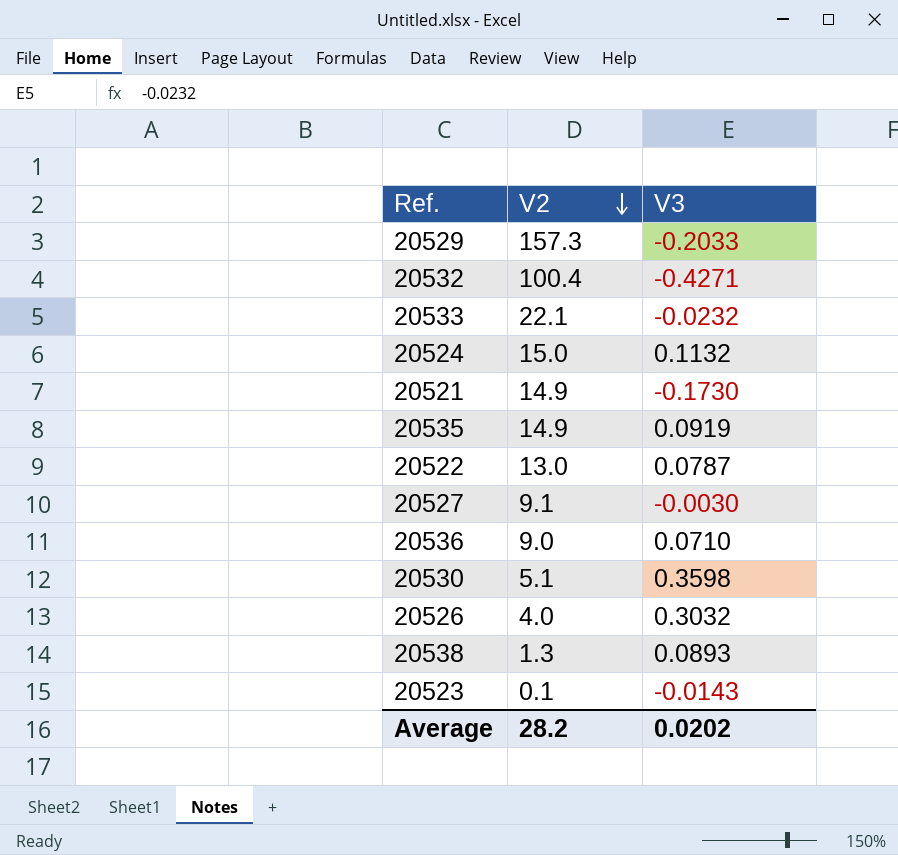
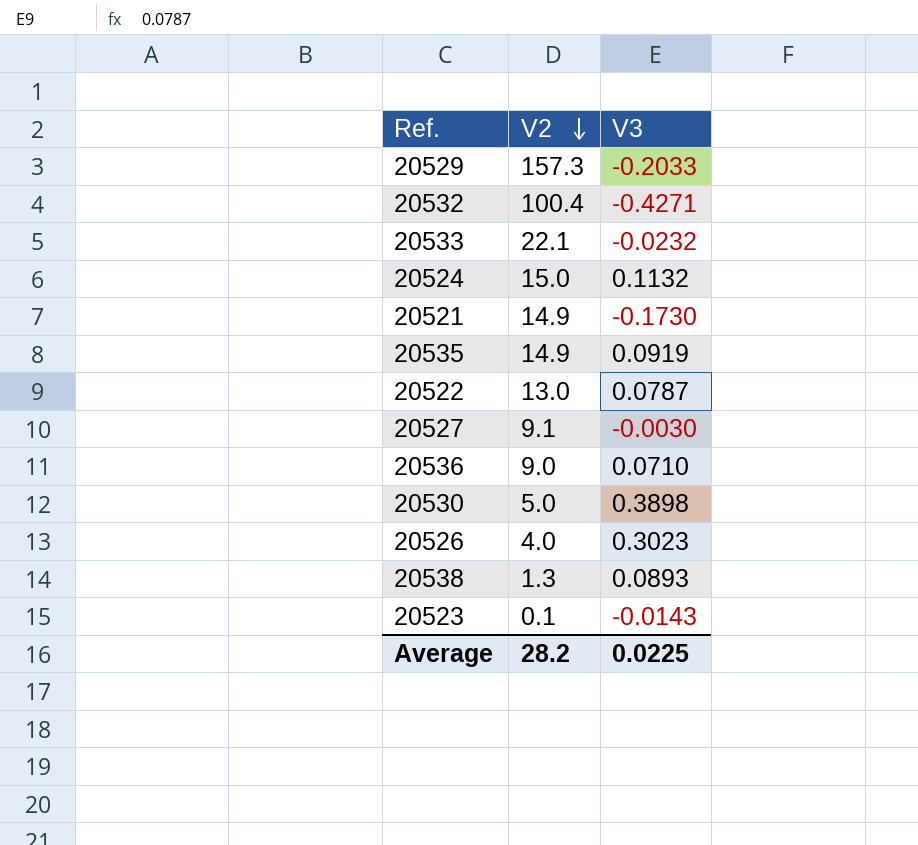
20530 | V2: 5.1 -> 5.0
20530 | V3: 0.3598 -> 0.3898
20526 | V3: 0.3032 -> 0.3023
Average | V3: 0.0202 -> 0.0225

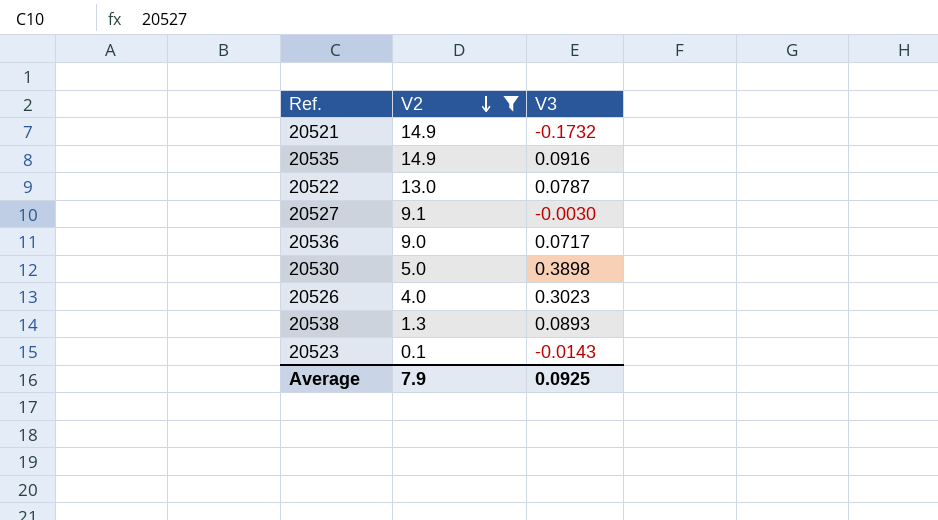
filter: none -> V2 <= 14.9
20521 | V3: -0.1730 -> -0.1732
20535 | V3: 0.0919 -> 0.0916
20536 | V3: 0.0710 -> 0.0717
Average | V2: 28.2 -> 7.9
Average | V3: 0.0225 -> 0.0925

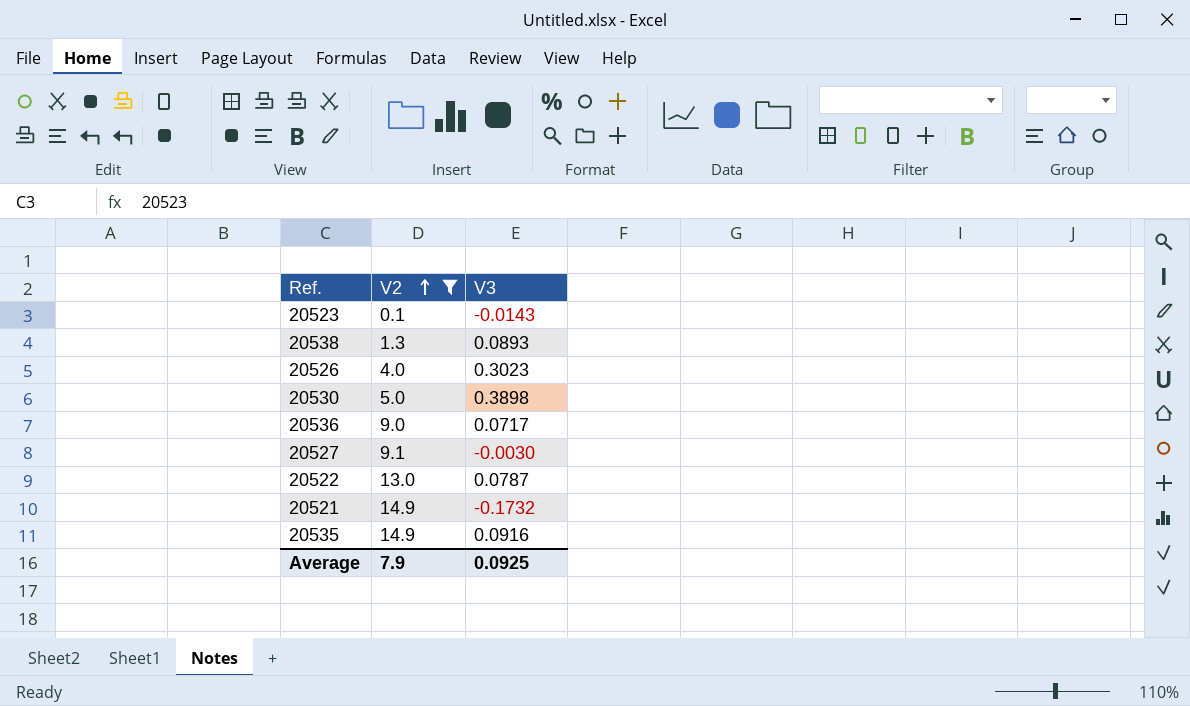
row order: V2 descending -> V2 ascending

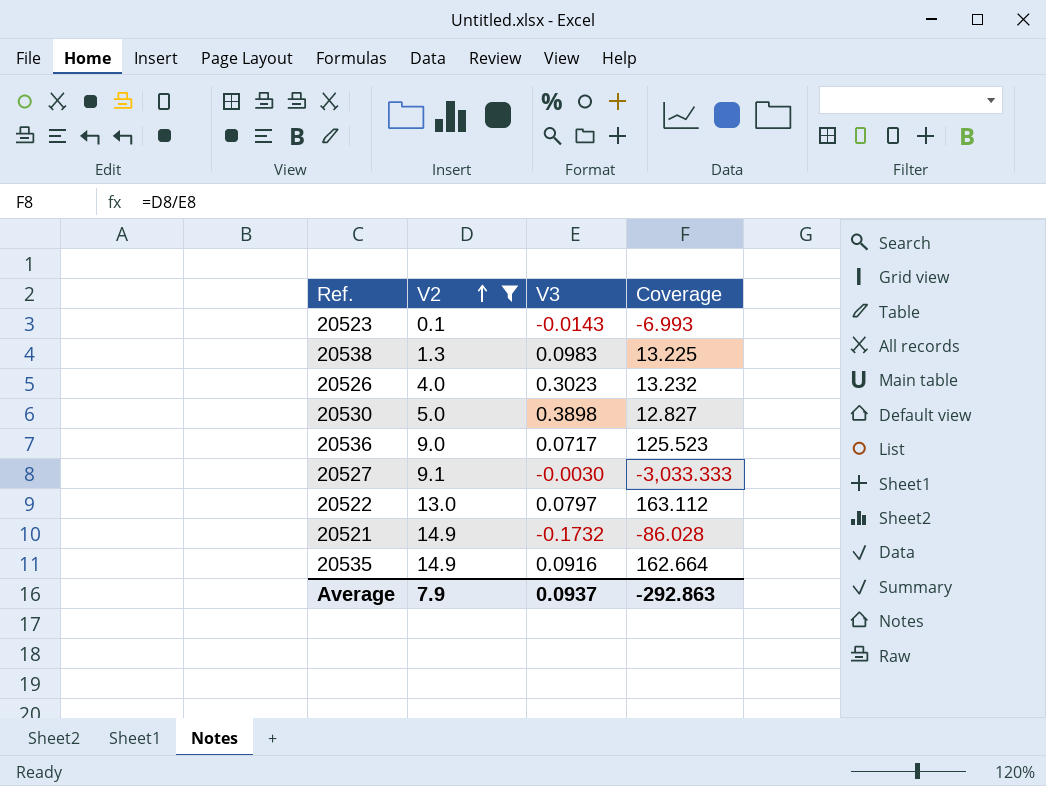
column Coverage | formula: none -> [V2] / [V3]
20538 | V3: 0.0893 -> 0.0983
20522 | V3: 0.0787 -> 0.0797
Average | V3: 0.0925 -> 0.0937

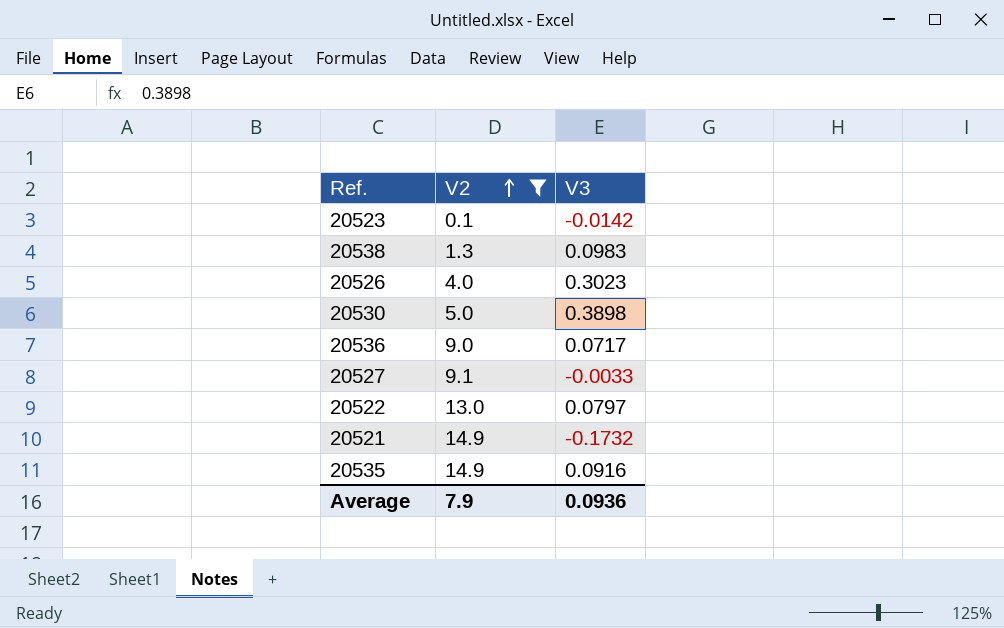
column Coverage | formula: [V2] / [V3] -> none
20523 | V3: -0.0143 -> -0.0142
20527 | V3: -0.0030 -> -0.0033
Average | V3: 0.0937 -> 0.0936

